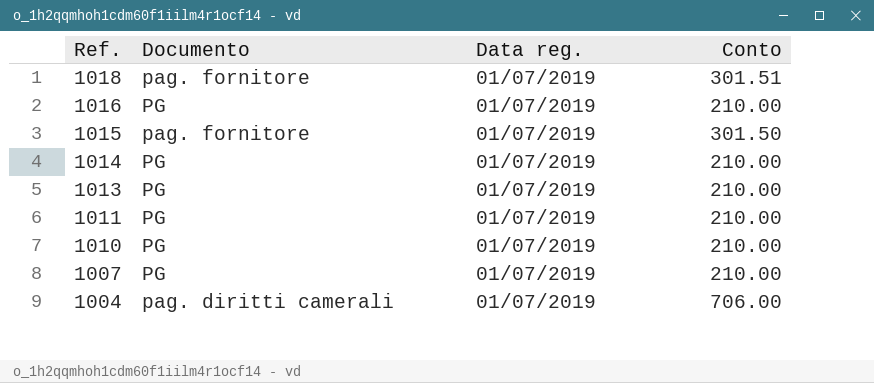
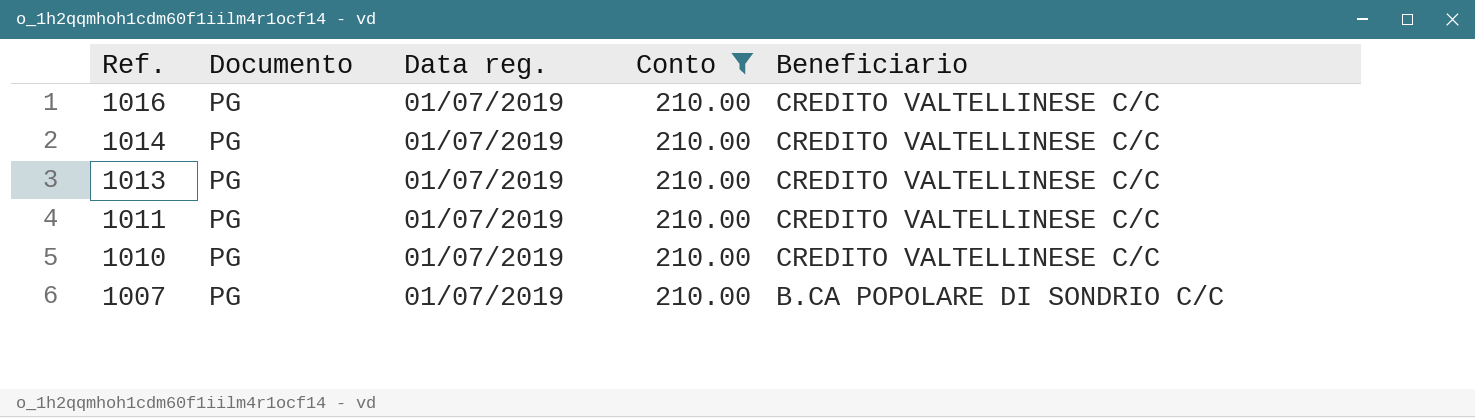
filter: none -> Conto = 210.00
column Beneficiario | position: none -> 5

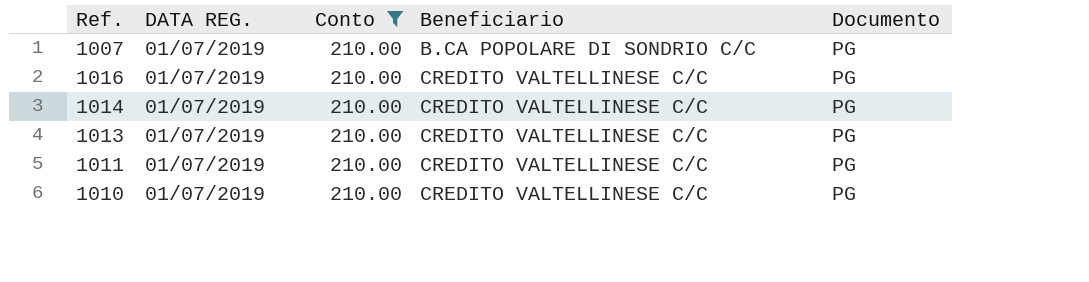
row order: Ref. descending -> Beneficiario ascending
column name: Data reg. -> DATA REG.
column Documento | position: 2 -> 5

